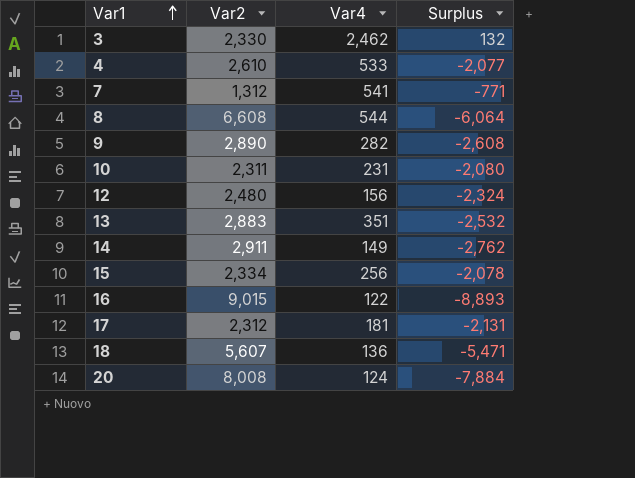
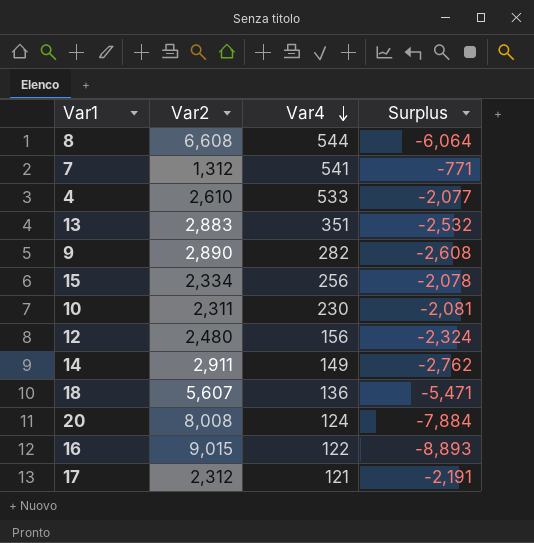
row order: Var1 ascending -> Var4 descending
row 3: 2,330 | 2,462 | 132 -> none
10 | Var4: 231 -> 230
10 | Surplus: -2,080 -> -2,081
17 | Var4: 181 -> 121
17 | Surplus: -2,131 -> -2,191

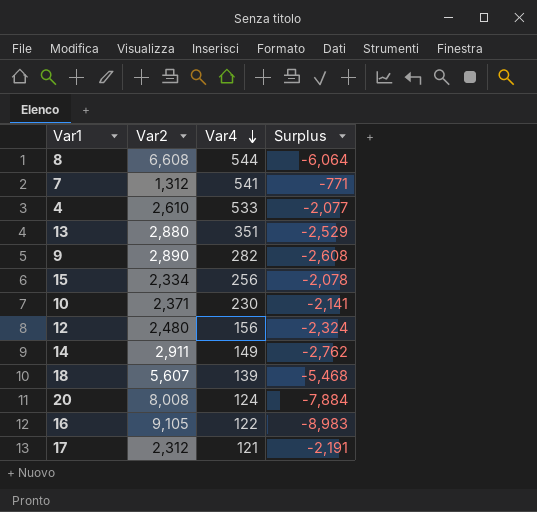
13 | Var2: 2,883 -> 2,880
13 | Surplus: -2,532 -> -2,529
10 | Var2: 2,311 -> 2,371
10 | Surplus: -2,081 -> -2,141
18 | Var4: 136 -> 139
18 | Surplus: -5,471 -> -5,468
16 | Var2: 9,015 -> 9,105
16 | Surplus: -8,893 -> -8,983

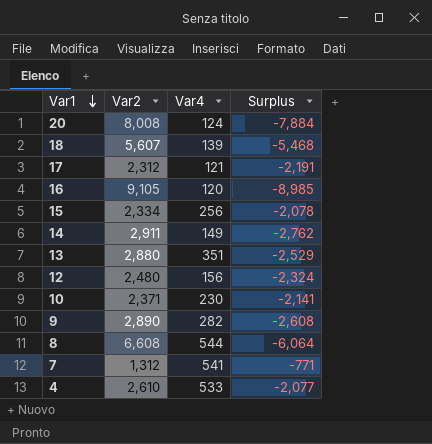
row order: Var4 descending -> Var1 descending
16 | Var4: 122 -> 120
16 | Surplus: -8,983 -> -8,985

